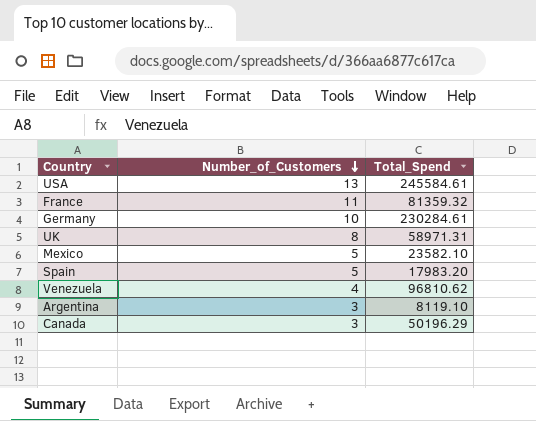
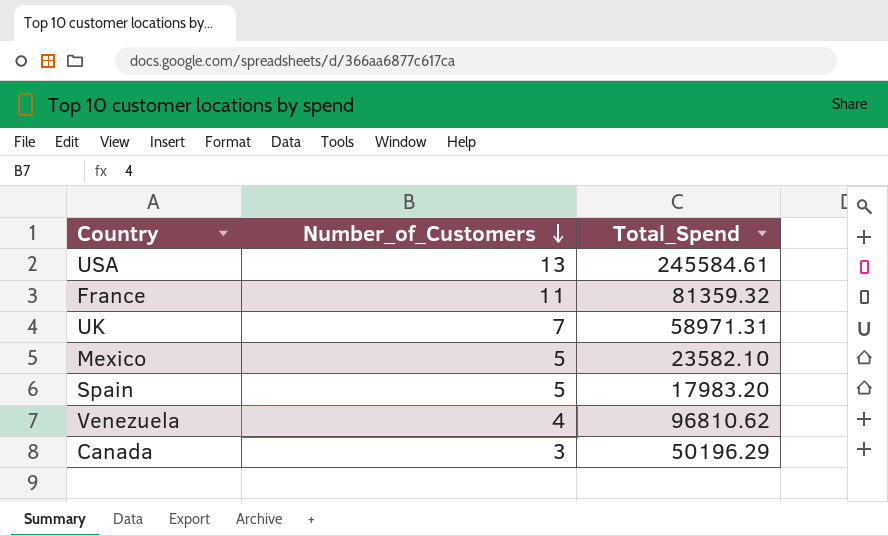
row Germany: 10 | 230284.61 -> none
row Argentina: 3 | 8119.10 -> none
UK | Number_of_Customers: 8 -> 7

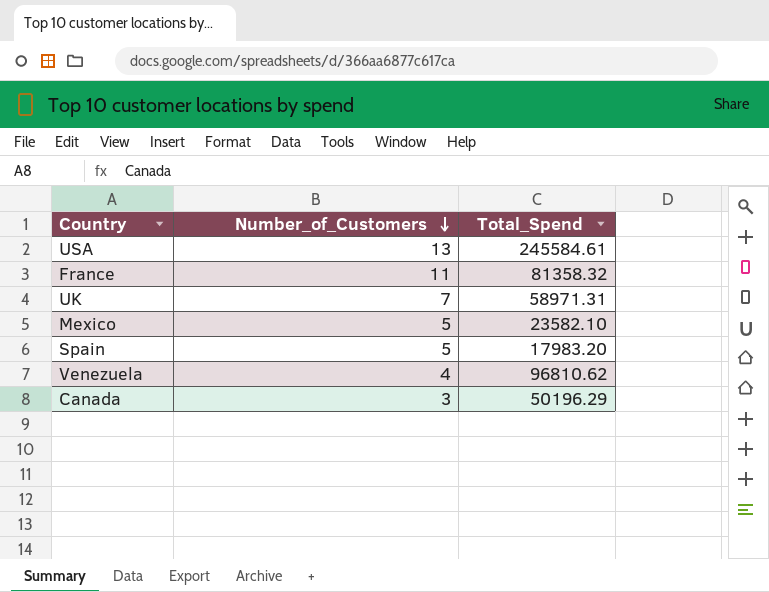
France | Total_Spend: 81359.32 -> 81358.32

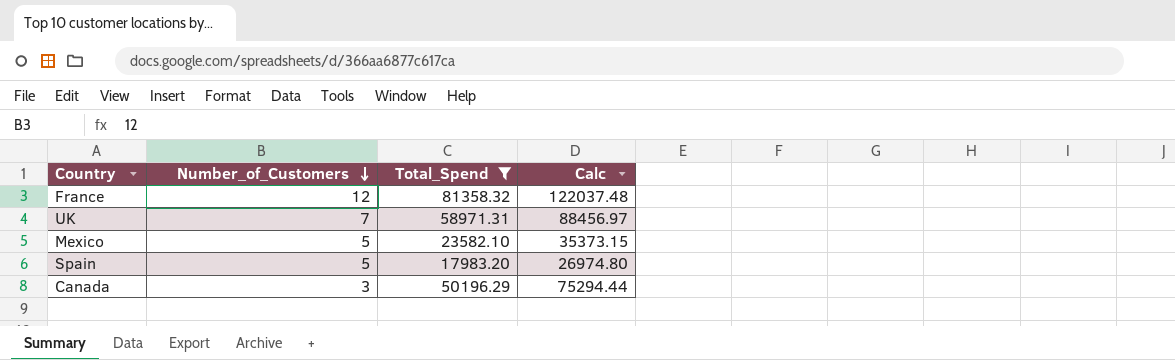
filter: none -> Total_Spend <= 81358.32
column Calc | formula: none -> [Total_Spend] * 1.5
France | Number_of_Customers: 11 -> 12

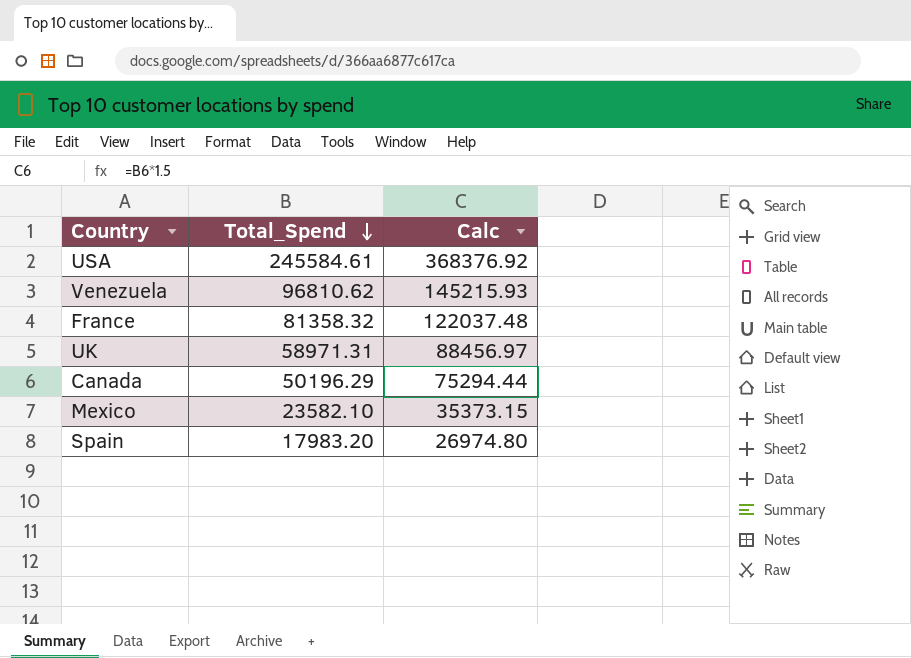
filter: Total_Spend <= 81358.32 -> none
row order: Number_of_Customers descending -> Total_Spend descending
column Number_of_Customers | position: 2 -> none

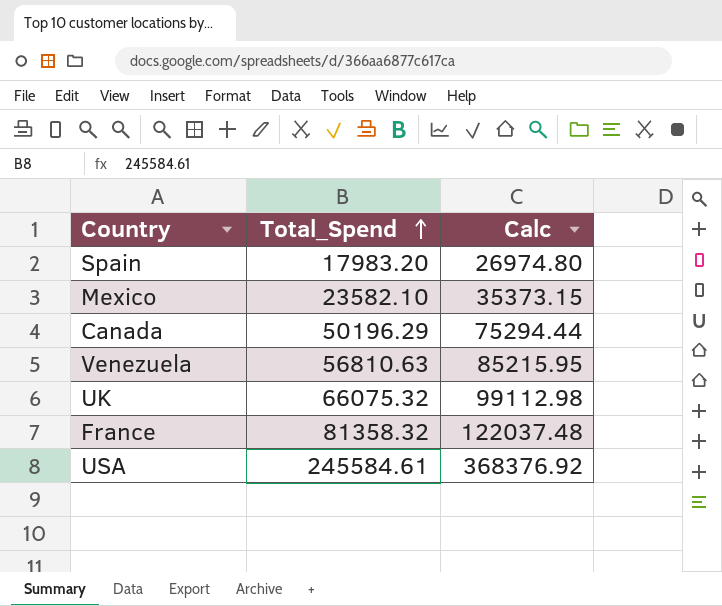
row order: Total_Spend descending -> Total_Spend ascending
Venezuela | Total_Spend: 96810.62 -> 56810.63
Venezuela | Calc: 145215.93 -> 85215.95
UK | Total_Spend: 58971.31 -> 66075.32
UK | Calc: 88456.97 -> 99112.98

